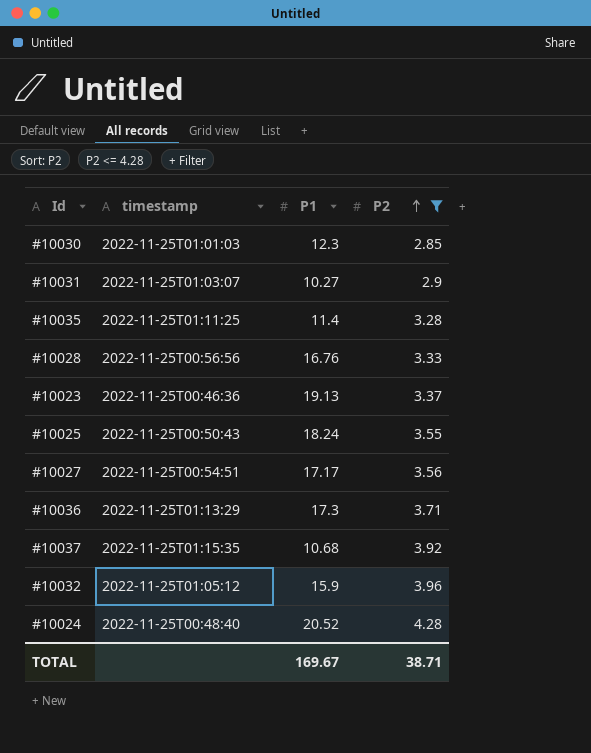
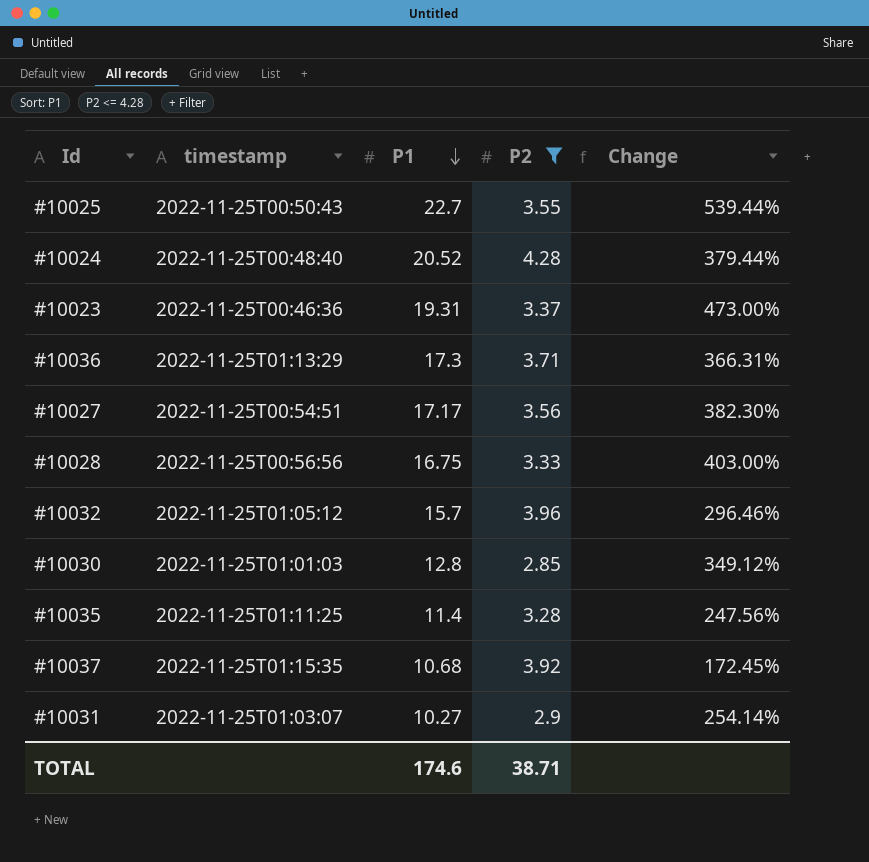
row order: P2 ascending -> P1 descending
column Change | formula: none -> ([P1] - [P2]) / [P2]
#10025 | P1: 18.24 -> 22.7
#10023 | P1: 19.13 -> 19.31
#10028 | P1: 16.76 -> 16.75
#10032 | P1: 15.9 -> 15.7
#10030 | P1: 12.3 -> 12.8
TOTAL | P1: 169.67 -> 174.6

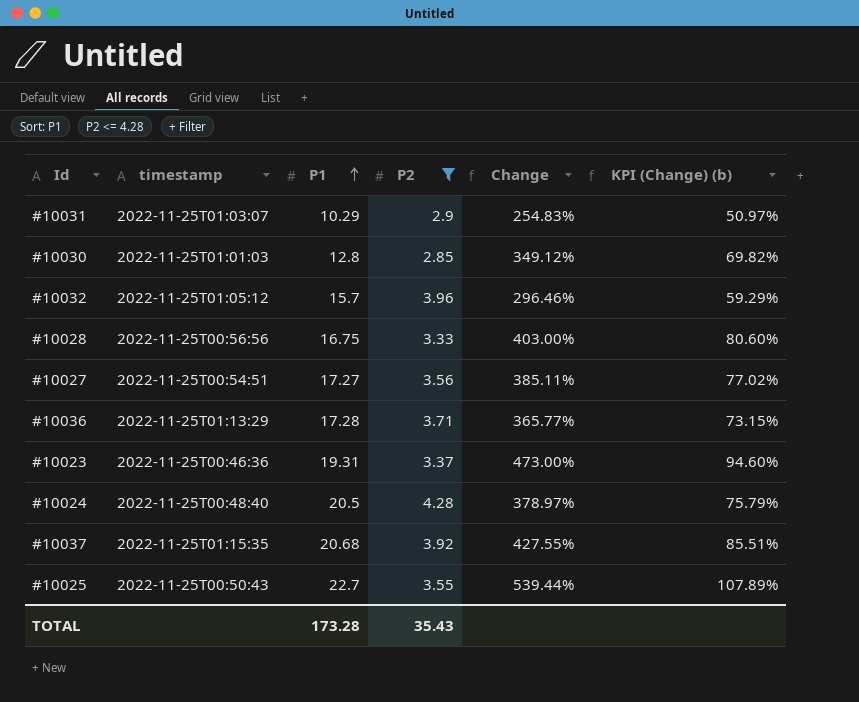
row order: P1 descending -> P1 ascending
column KPI (Change) (b) | formula: none -> [Change] * 0.2
row #10035: 2022-11-25T01:11:25 | 11.4 | 3.28 | 247.56% -> none
#10031 | P1: 10.27 -> 10.29
#10031 | Change: 254.14% -> 254.83%
#10027 | P1: 17.17 -> 17.27
#10027 | Change: 382.30% -> 385.11%
#10036 | P1: 17.3 -> 17.28
#10036 | Change: 366.31% -> 365.77%
#10024 | P1: 20.52 -> 20.5
#10024 | Change: 379.44% -> 378.97%
#10037 | P1: 10.68 -> 20.68
#10037 | Change: 172.45% -> 427.55%
TOTAL | P1: 174.6 -> 173.28
TOTAL | P2: 38.71 -> 35.43

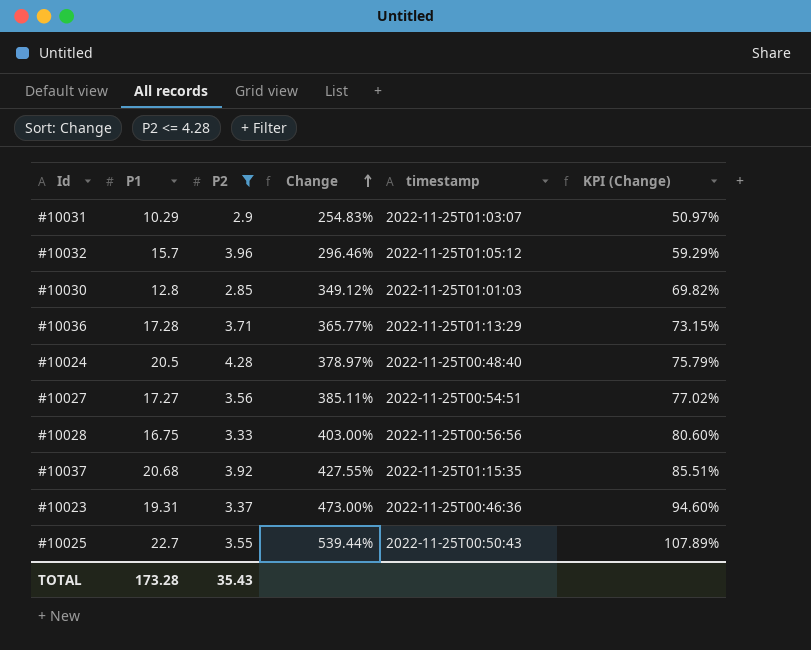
row order: P1 ascending -> Change ascending
column timestamp | position: 2 -> 5
column name: KPI (Change) (b) -> KPI (Change)

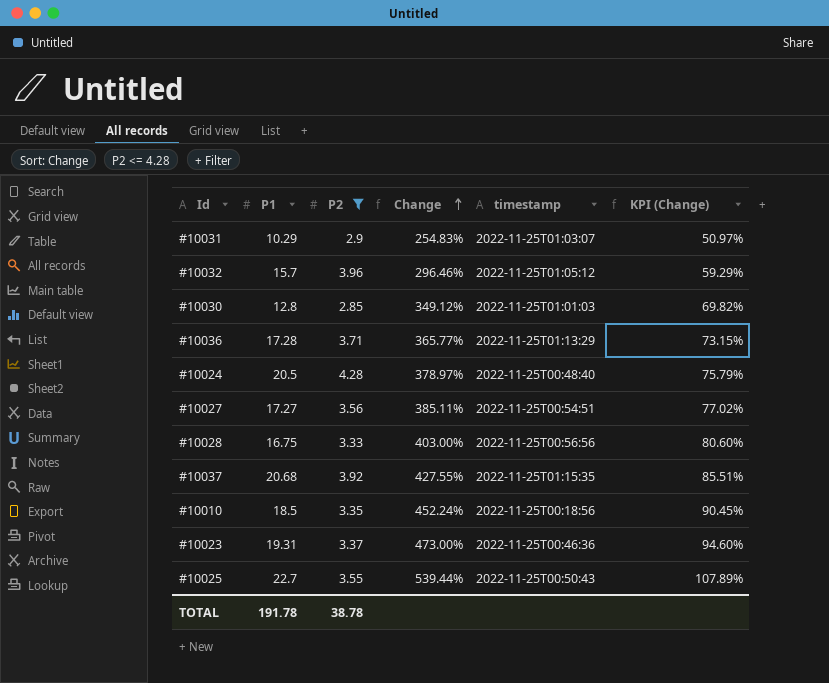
row #10010: none -> 18.5 | 3.35 | 452.24% | 2022-11-25T00:18:56 | 90.45%
TOTAL | P1: 173.28 -> 191.78
TOTAL | P2: 35.43 -> 38.78

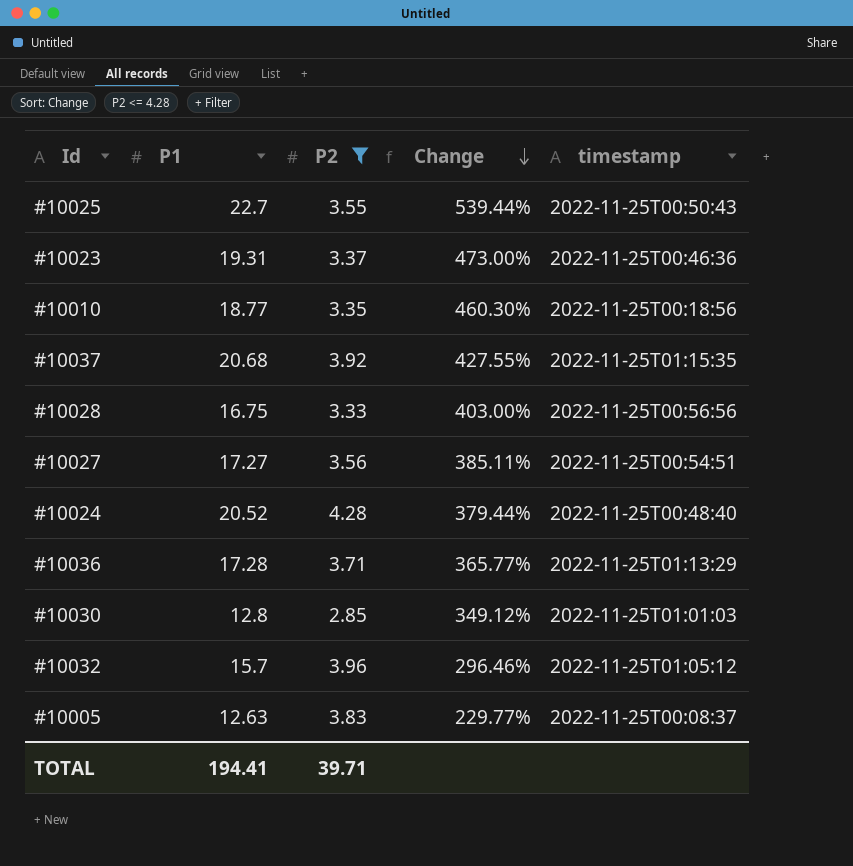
row order: Change ascending -> Change descending
column KPI (Change) | formula: [Change] * 0.2 -> none
row #10031: 10.29 | 2.9 | 254.83% | 2022-11-25T01:03:07 | 50.97% -> none
#10010 | P1: 18.5 -> 18.77
#10010 | Change: 452.24% -> 460.30%
#10024 | P1: 20.5 -> 20.52
#10024 | Change: 378.97% -> 379.44%
row #10005: none -> 12.63 | 3.83 | 229.77% | 2022-11-25T00:08:37
TOTAL | P1: 191.78 -> 194.41
TOTAL | P2: 38.78 -> 39.71

